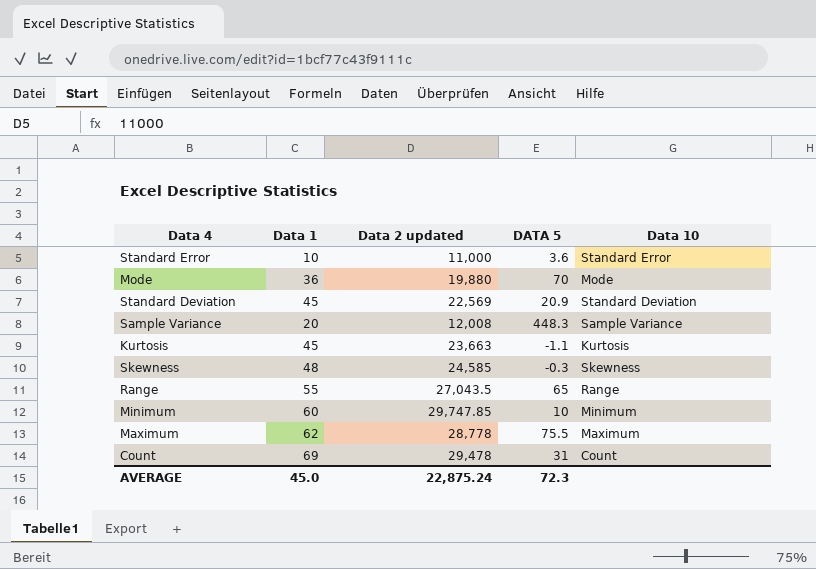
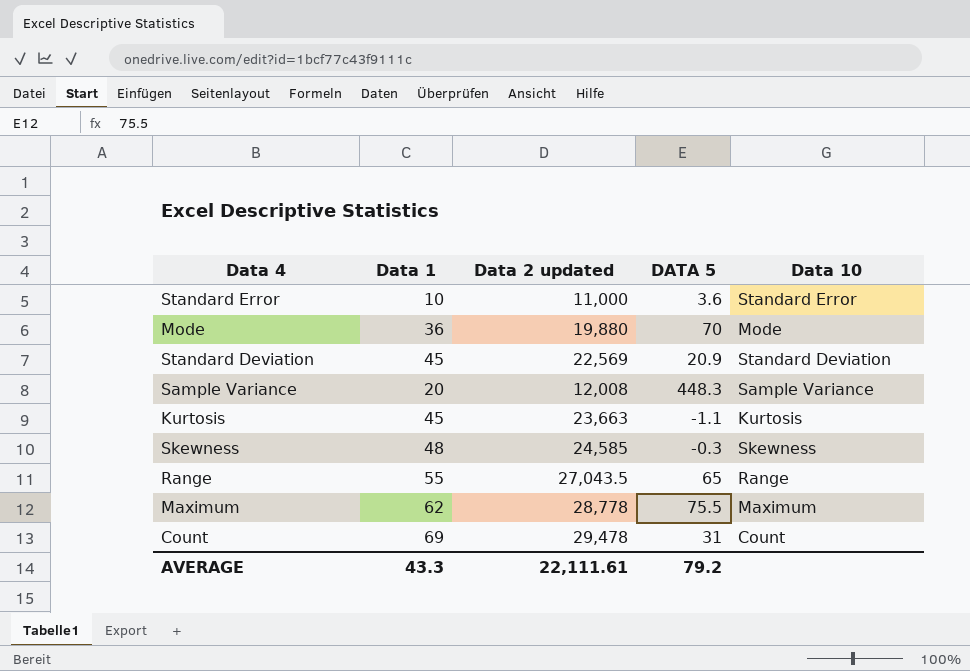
row Minimum: 60 | 29,747.85 | 10 | Minimum -> none
AVERAGE | Data 1: 45.0 -> 43.3
AVERAGE | Data 2 updated: 22,875.24 -> 22,111.61
AVERAGE | DATA 5: 72.3 -> 79.2

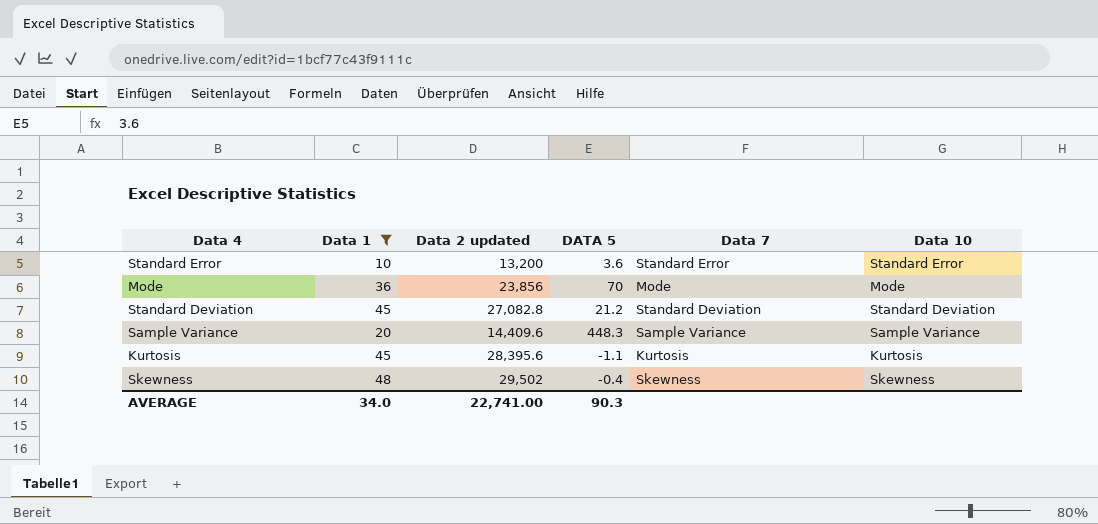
filter: none -> Data 1 <= 48
column Data 7 | position: none -> 5
Standard Error | Data 2 updated: 11,000 -> 13,200
Mode | Data 2 updated: 19,880 -> 23,856
Standard Deviation | Data 2 updated: 22,569 -> 27,082.8
Standard Deviation | DATA 5: 20.9 -> 21.2
Sample Variance | Data 2 updated: 12,008 -> 14,409.6
Kurtosis | Data 2 updated: 23,663 -> 28,395.6
Skewness | Data 2 updated: 24,585 -> 29,502
Skewness | DATA 5: -0.3 -> -0.4
AVERAGE | Data 1: 43.3 -> 34.0
AVERAGE | Data 2 updated: 22,111.61 -> 22,741.00
AVERAGE | DATA 5: 79.2 -> 90.3

